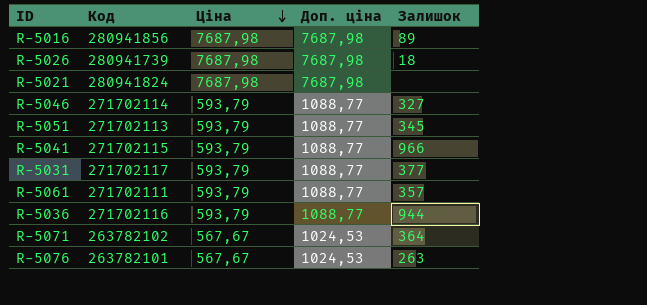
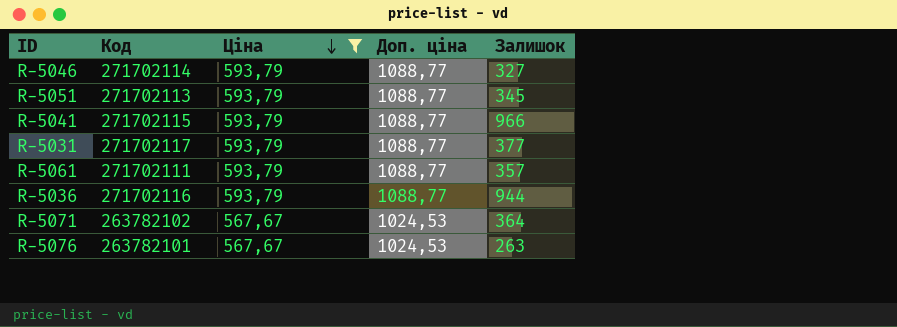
filter: none -> Ціна != 7687,98

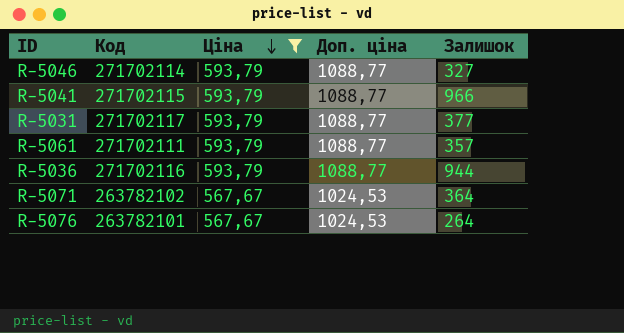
row R-5051: 271702113 | 593,79 | 1088,77 | 345 -> none
R-5076 | Залишок: 263 -> 264

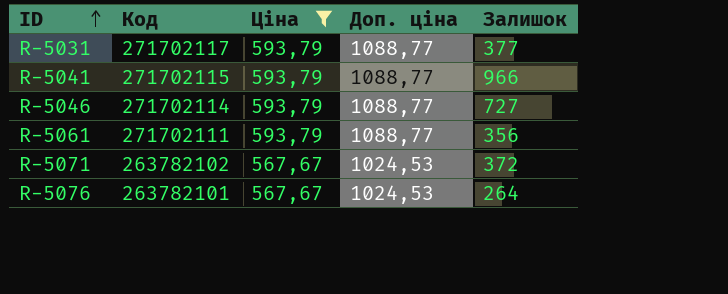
row order: Ціна descending -> ID ascending
row R-5036: 271702116 | 593,79 | 1088,77 | 944 -> none
R-5046 | Залишок: 327 -> 727
R-5061 | Залишок: 357 -> 356
R-5071 | Залишок: 364 -> 372

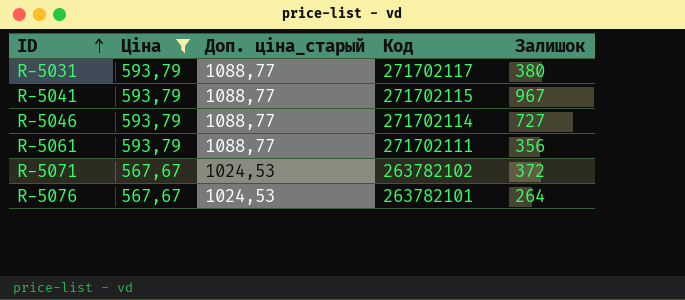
column name: Доп. ціна -> Доп. ціна_старый
column Код | position: 2 -> 4
R-5031 | Залишок: 377 -> 380
R-5041 | Залишок: 966 -> 967

